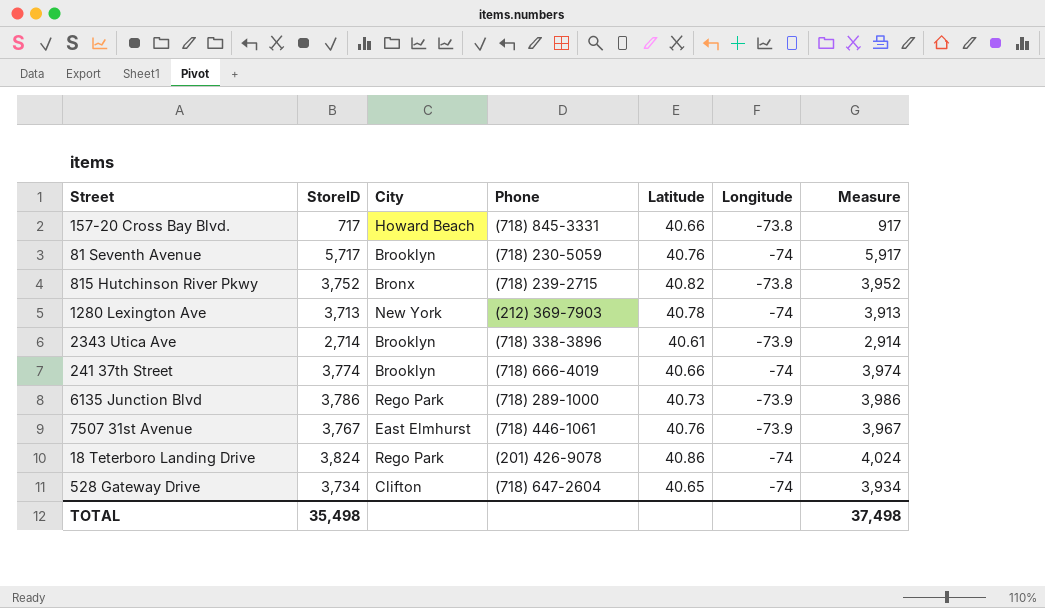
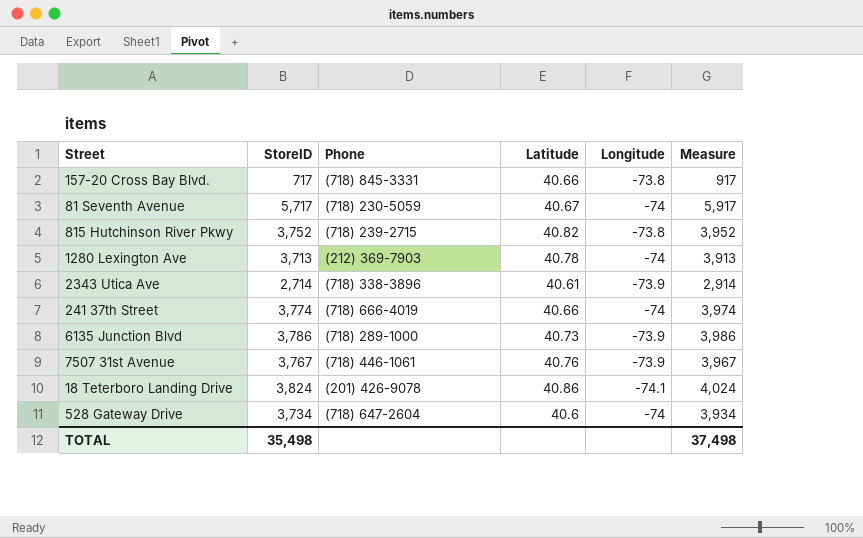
column City | position: 3 -> none
81 Seventh Avenue | Latitude: 40.76 -> 40.67
18 Teterboro Landing Drive | Longitude: -74 -> -74.1
528 Gateway Drive | Latitude: 40.65 -> 40.6

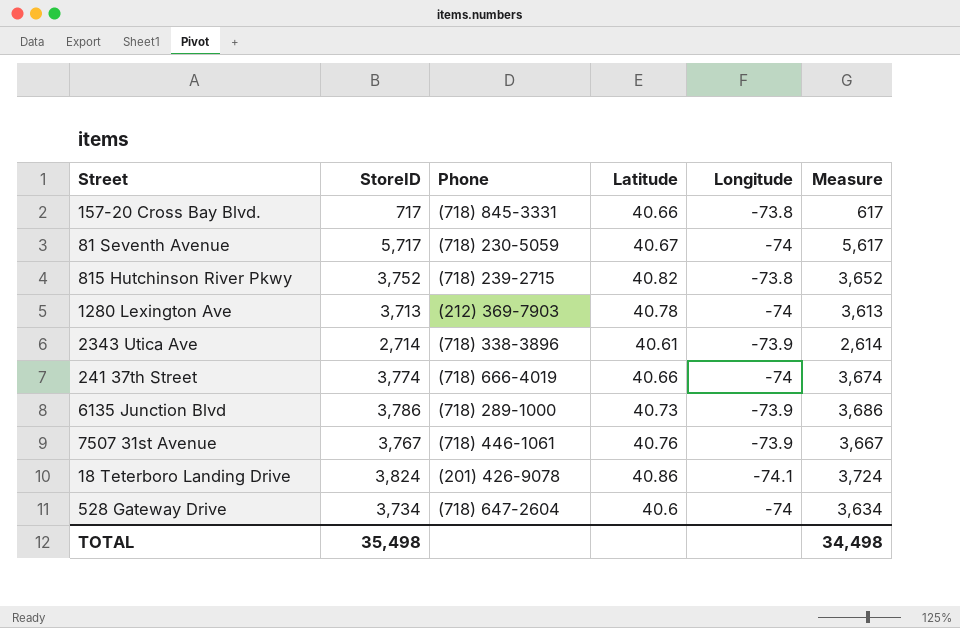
column Measure | formula: [StoreID] + 200 -> [StoreID] - 100
TOTAL | Measure: 37,498 -> 34,498

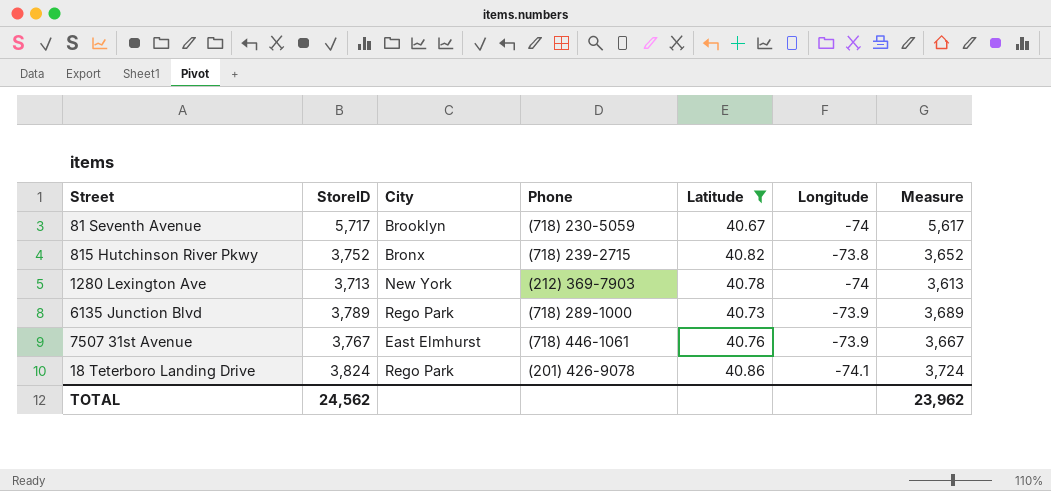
filter: none -> Latitude >= 40.67
column City | position: none -> 3
6135 Junction Blvd | StoreID: 3,786 -> 3,789
6135 Junction Blvd | Measure: 3,686 -> 3,689
TOTAL | StoreID: 35,498 -> 24,562
TOTAL | Measure: 34,498 -> 23,962

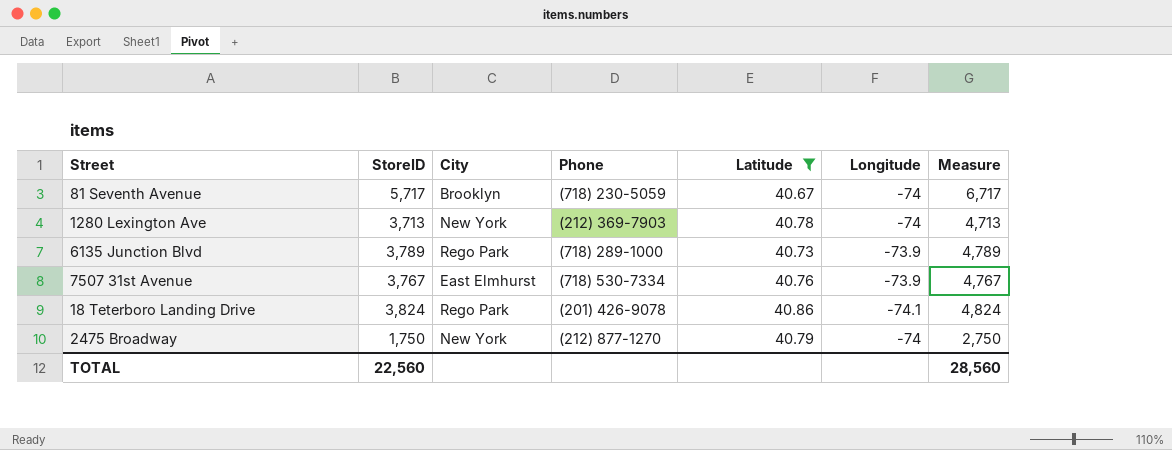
column Measure | formula: [StoreID] - 100 -> [StoreID] + 1000
row 815 Hutchinson River Pkwy: 3,752 | Bronx | (718) 239-2715 | 40.82 | -73.8 | 3,652 -> none
7507 31st Avenue | Phone: (718) 446-1061 -> (718) 530-7334
row 2475 Broadway: none -> 1,750 | New York | (212) 877-1270 | 40.79 | -74 | 2,750
TOTAL | StoreID: 24,562 -> 22,560
TOTAL | Measure: 23,962 -> 28,560

